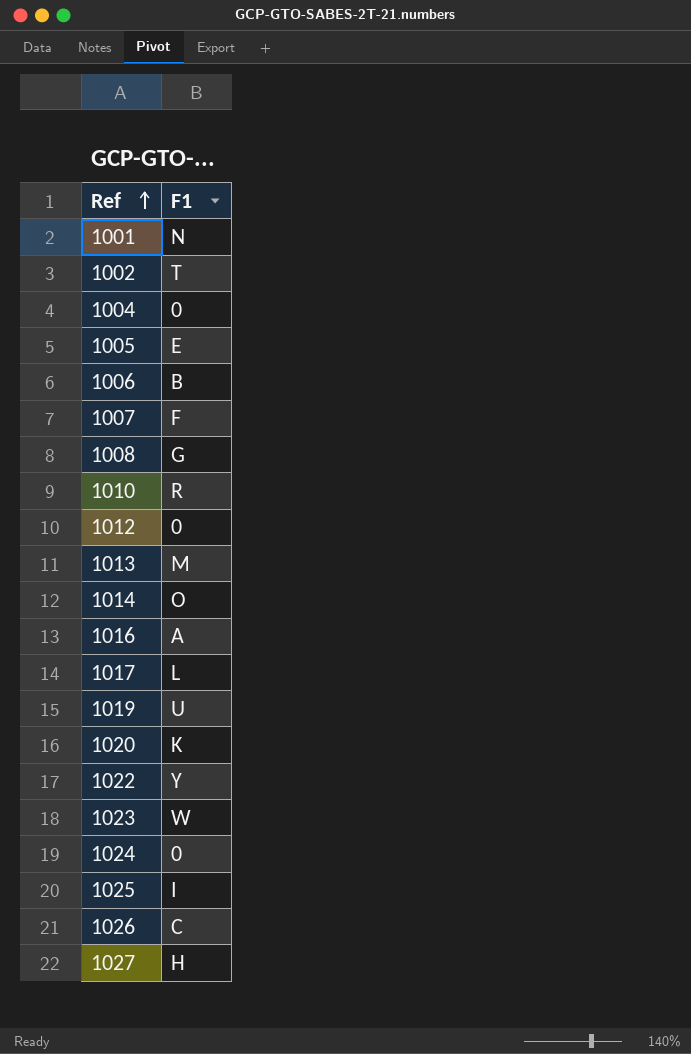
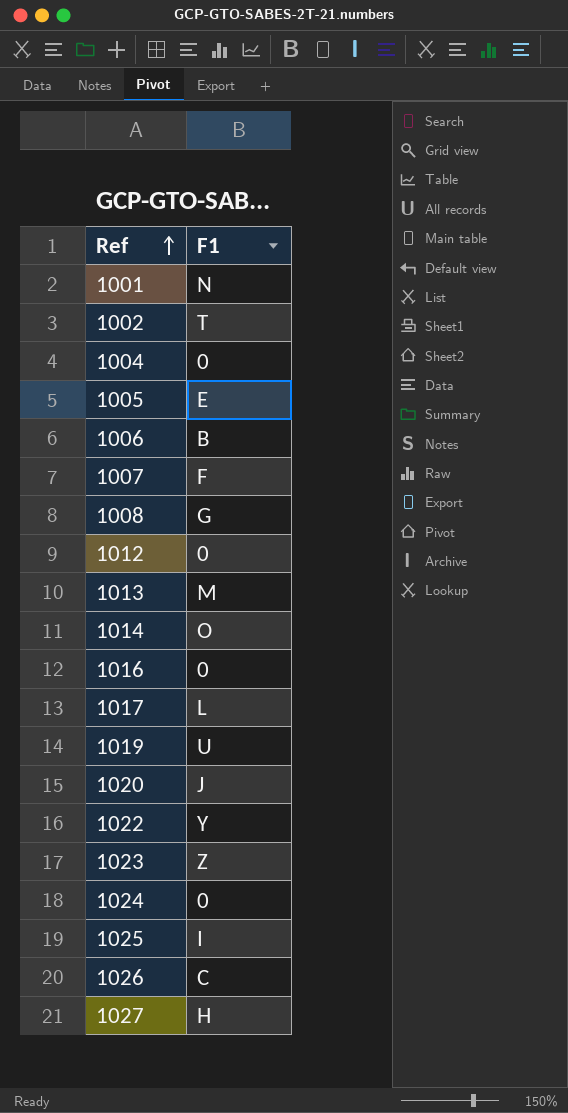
row 1010: R -> none
1016 | F1: A -> 0
1020 | F1: K -> J
1023 | F1: W -> Z

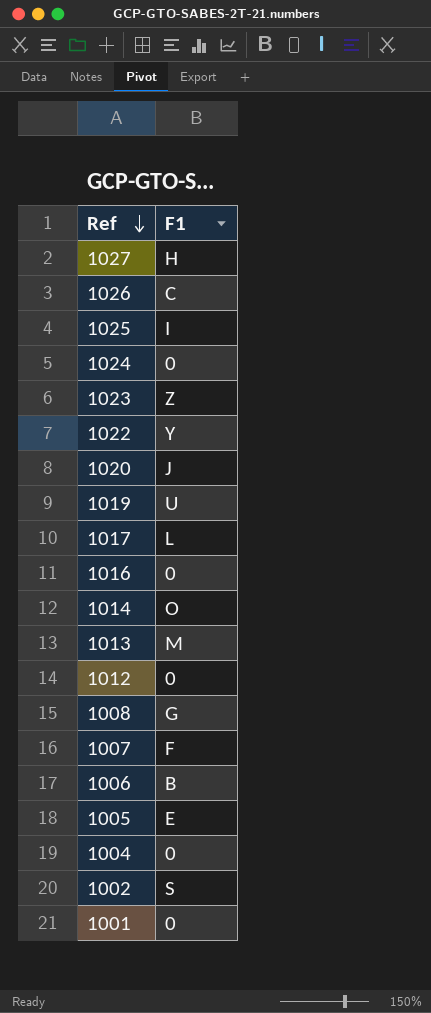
row order: Ref ascending -> Ref descending
1002 | F1: T -> S
1001 | F1: N -> 0

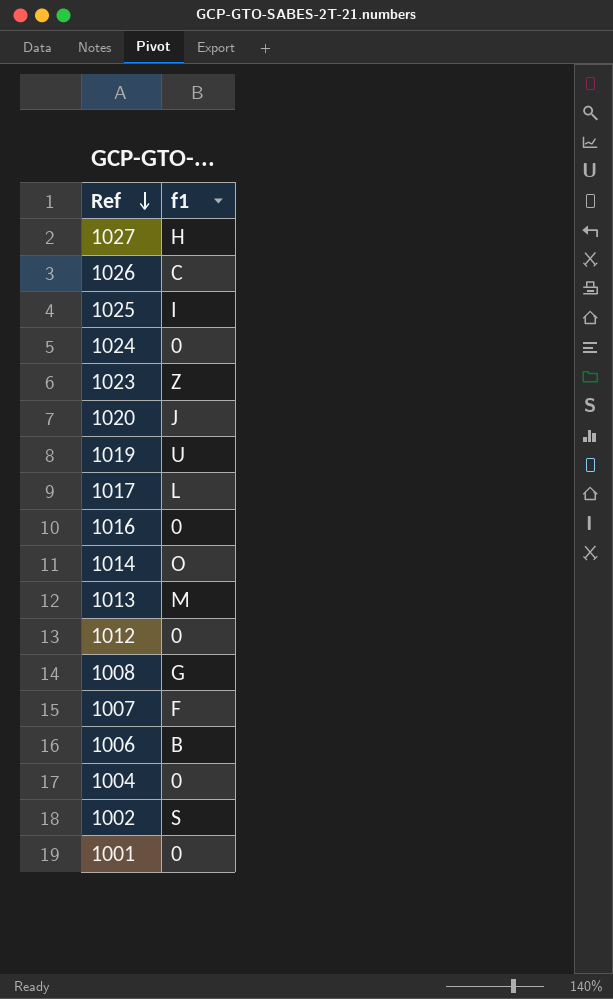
column name: F1 -> f1
row 1022: Y -> none
row 1005: E -> none

